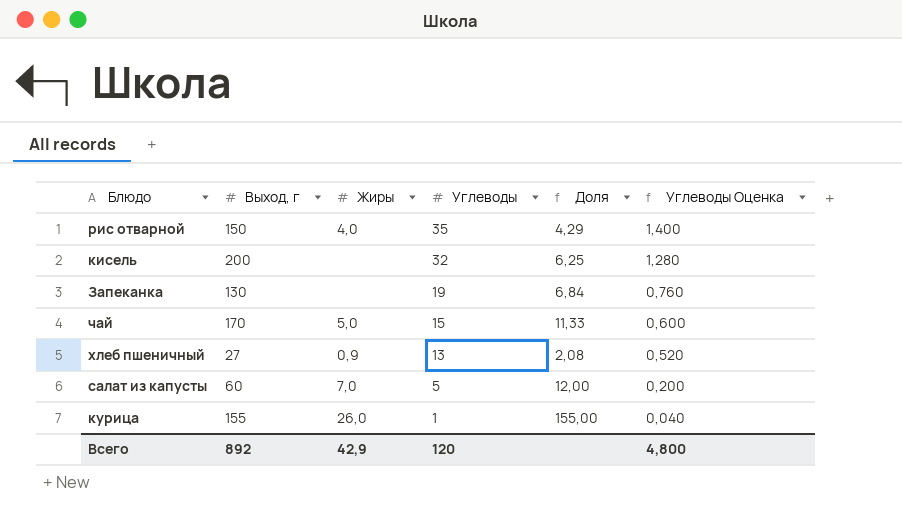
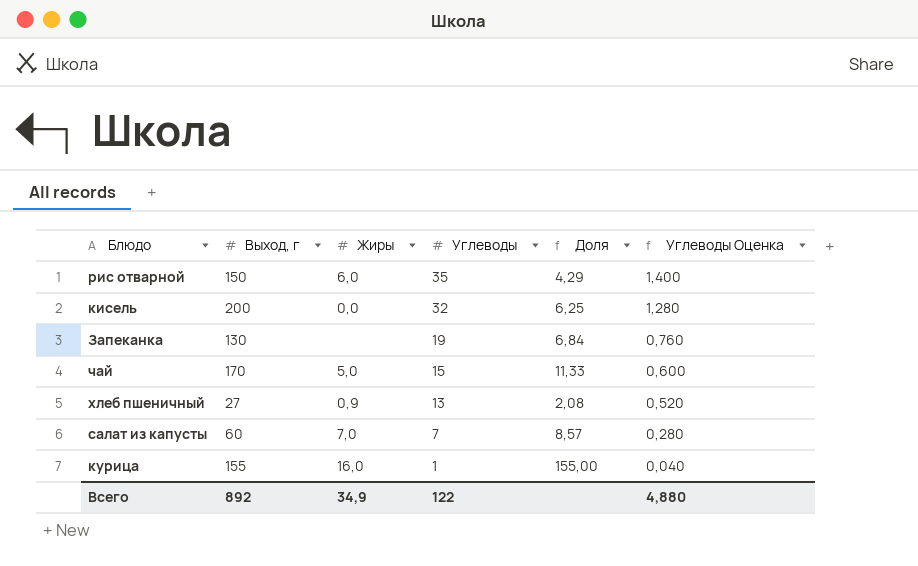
рис отварной | Жиры: 4,0 -> 6,0
кисель | Жиры: none -> 0,0
салат из капусты | Углеводы: 5 -> 7
салат из капусты | Доля: 12,00 -> 8,57
салат из капусты | Углеводы Оценка: 0,200 -> 0,280
курица | Жиры: 26,0 -> 16,0
Всего | Жиры: 42,9 -> 34,9
Всего | Углеводы: 120 -> 122
Всего | Углеводы Оценка: 4,800 -> 4,880

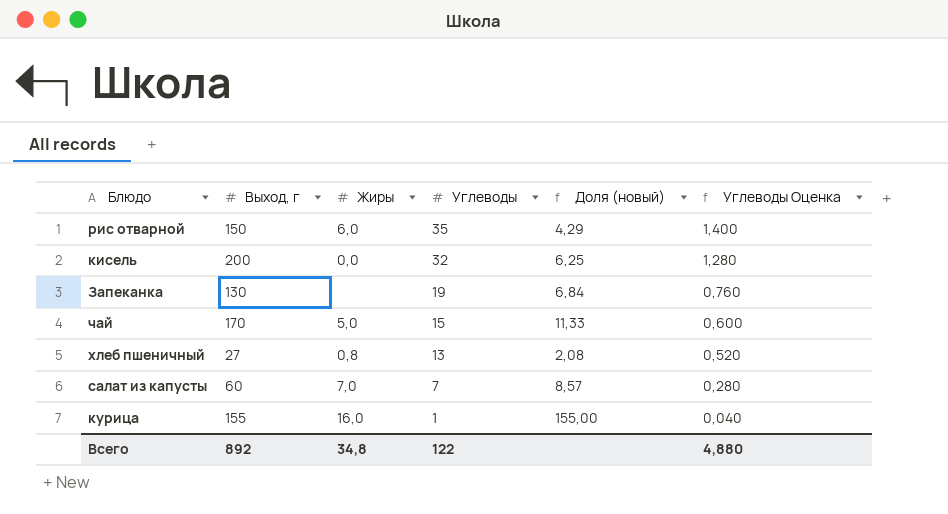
column name: Доля -> Доля (новый)
хлеб пшеничный | Жиры: 0,9 -> 0,8
Всего | Жиры: 34,9 -> 34,8

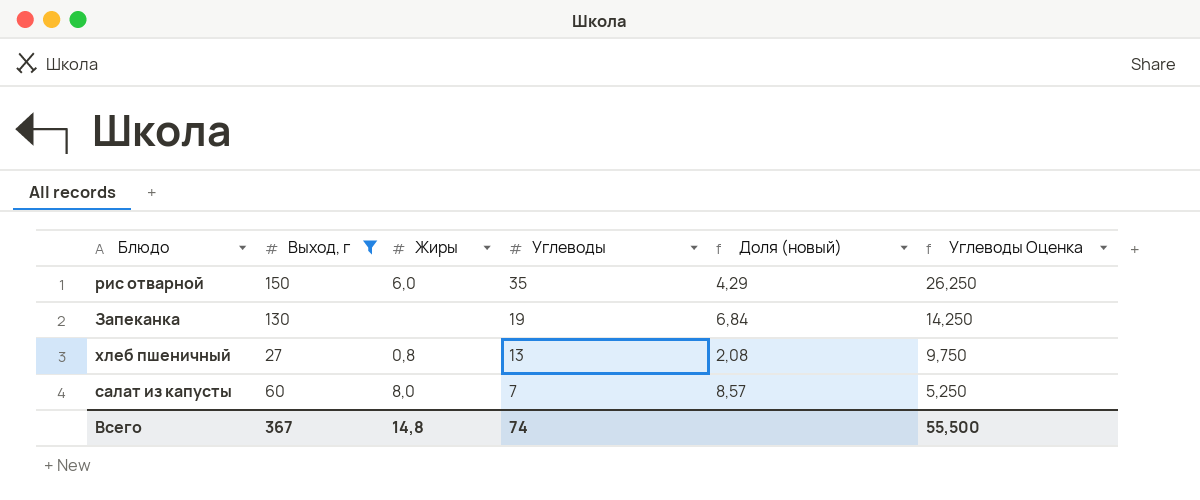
filter: none -> Выход, г <= 150
column Углеводы Оценка | formula: [Углеводы] * 0,04 -> [Углеводы] * 0,75
салат из капусты | Жиры: 7,0 -> 8,0
Всего | Выход, г: 892 -> 367
Всего | Жиры: 34,8 -> 14,8
Всего | Углеводы: 122 -> 74
Всего | Углеводы Оценка: 4,880 -> 55,500

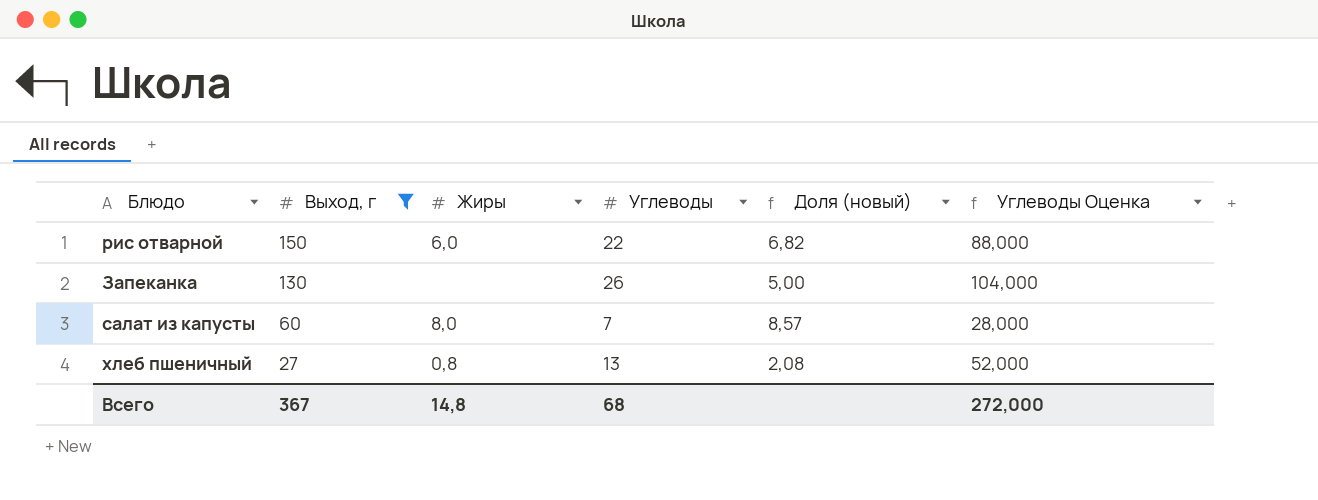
row order: Углеводы descending -> Выход, г descending
column Углеводы Оценка | formula: [Углеводы] * 0,75 -> [Углеводы] * 4
рис отварной | Углеводы: 35 -> 22
рис отварной | Доля (новый): 4,29 -> 6,82
Запеканка | Углеводы: 19 -> 26
Запеканка | Доля (новый): 6,84 -> 5,00
Всего | Углеводы: 74 -> 68
Всего | Углеводы Оценка: 55,500 -> 272,000

